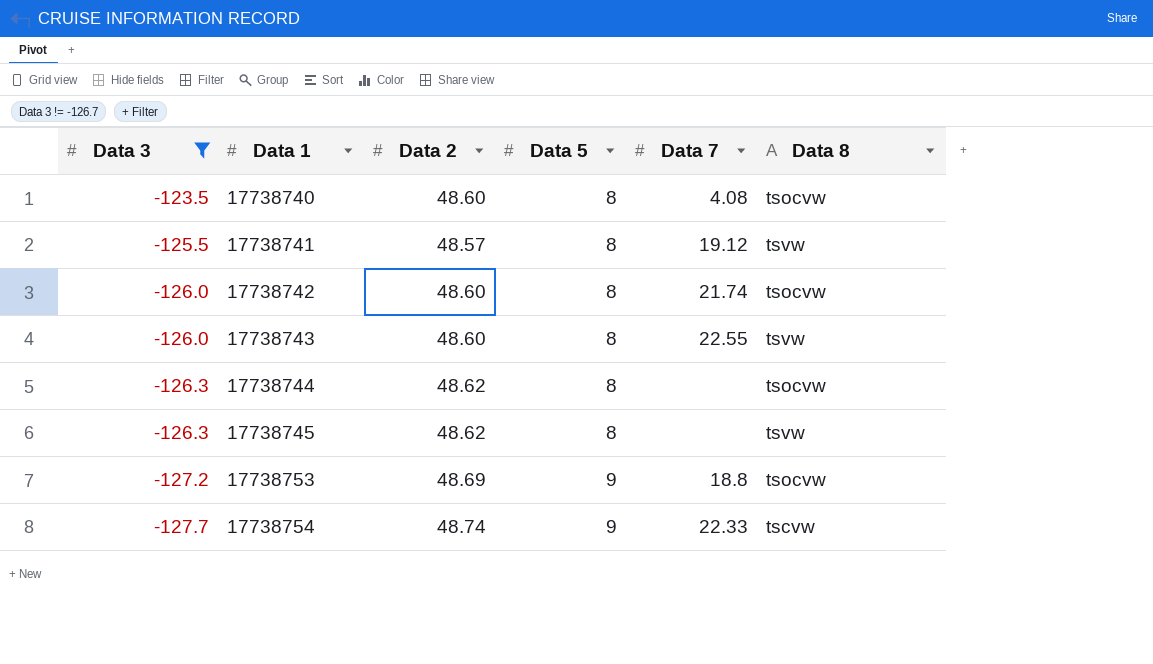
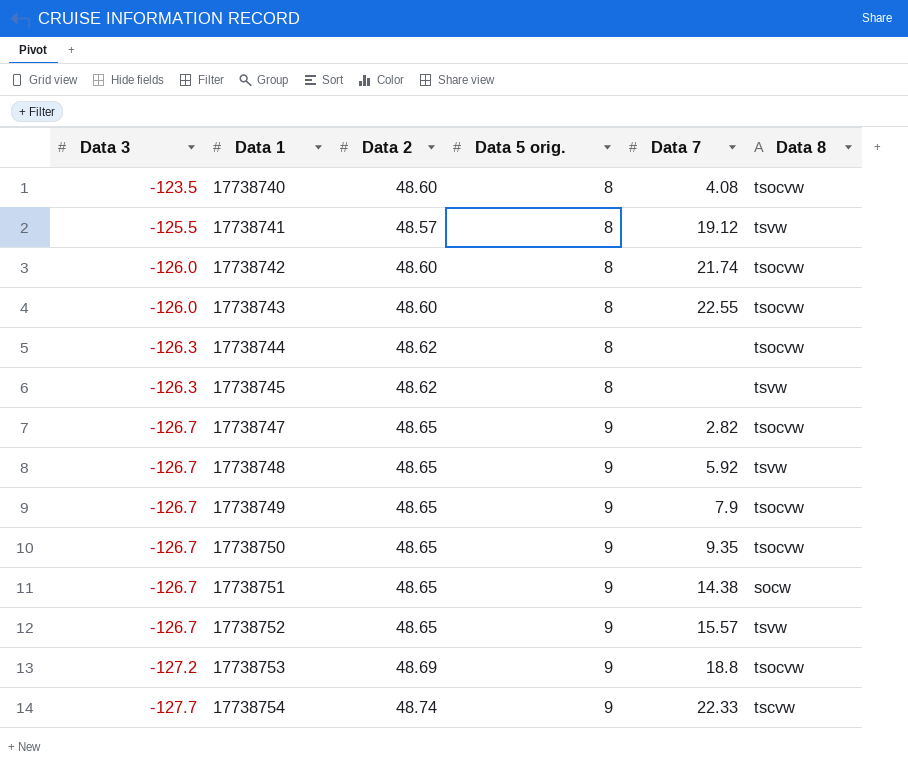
filter: Data 3 != -126.7 -> none
column name: Data 5 -> Data 5 orig.
17738743 | Data 8: tsvw -> tsocvw

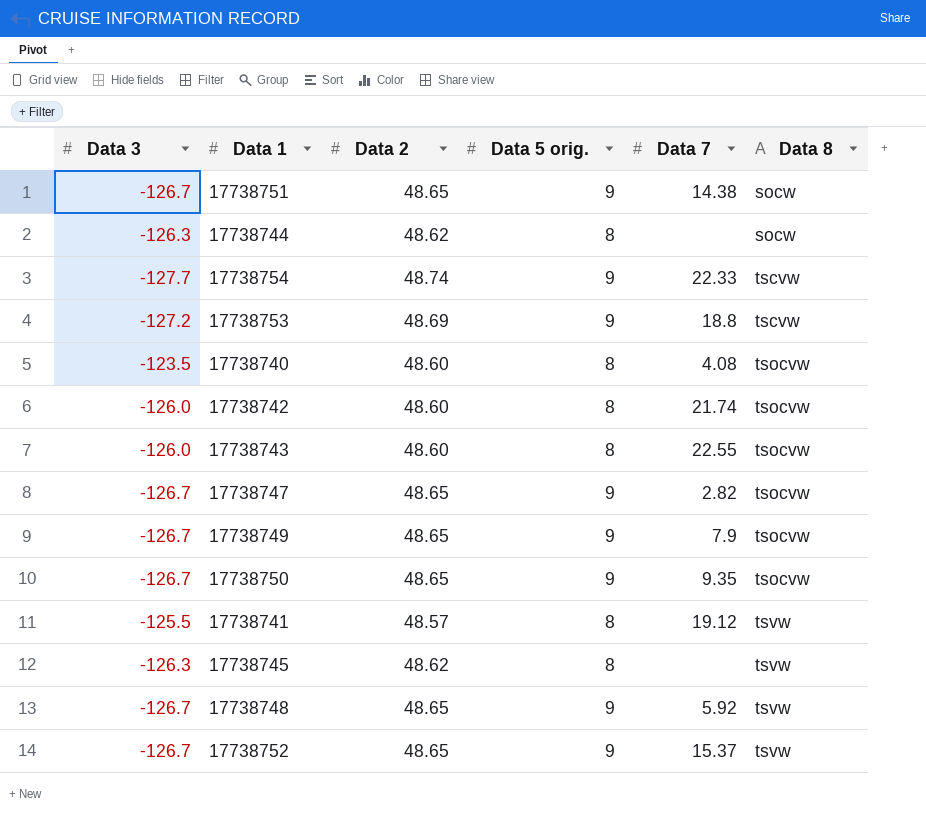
row order: Data 3 descending -> Data 8 ascending
17738744 | Data 8: tsocvw -> socw
17738753 | Data 8: tsocvw -> tscvw
17738752 | Data 7: 15.57 -> 15.37

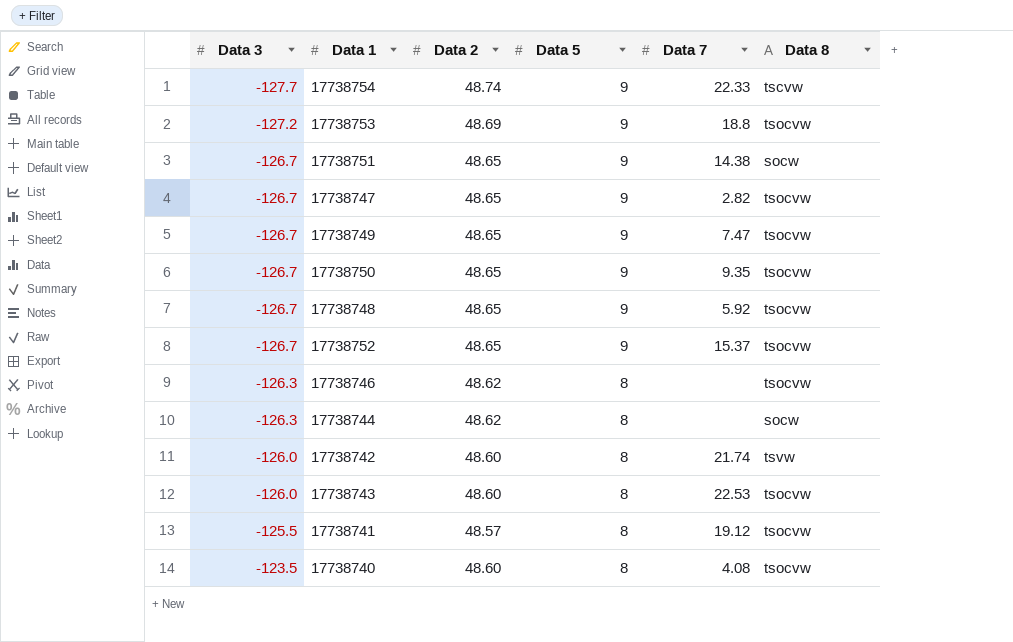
row order: Data 8 ascending -> Data 3 ascending
column name: Data 5 orig. -> Data 5
row 17738745: -126.3 | 48.62 | 8 | none | tsvw -> none
17738753 | Data 8: tscvw -> tsocvw
17738749 | Data 7: 7.9 -> 7.47
17738748 | Data 8: tsvw -> tsocvw
17738752 | Data 8: tsvw -> tsocvw
row 17738746: none -> -126.3 | 48.62 | 8 | none | tsocvw
17738742 | Data 8: tsocvw -> tsvw
17738743 | Data 7: 22.55 -> 22.53
17738741 | Data 8: tsvw -> tsocvw

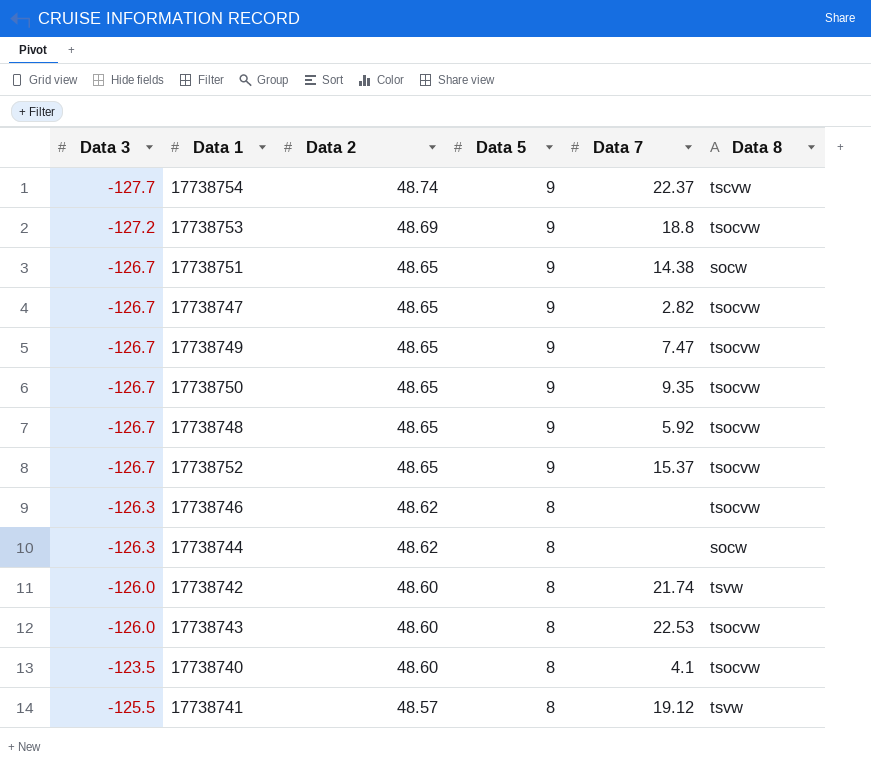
row order: Data 3 ascending -> Data 2 descending
17738754 | Data 7: 22.33 -> 22.37
17738740 | Data 7: 4.08 -> 4.1
17738741 | Data 8: tsocvw -> tsvw

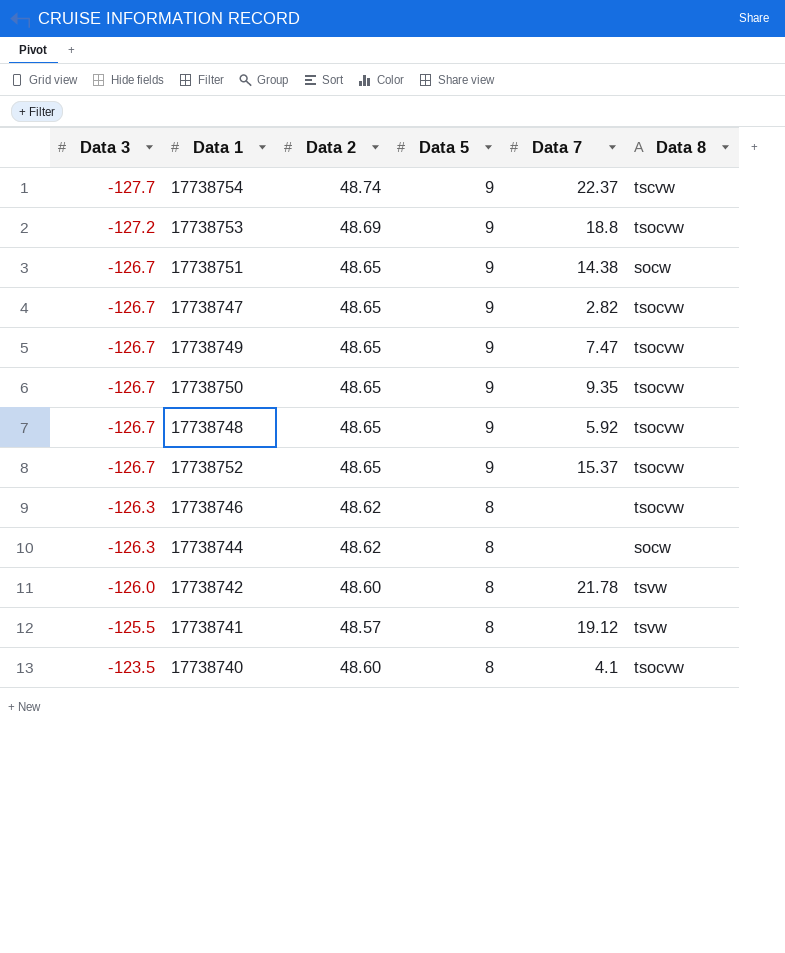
row order: Data 2 descending -> Data 3 ascending
row 17738743: -126.0 | 48.60 | 8 | 22.53 | tsocvw -> none
17738742 | Data 7: 21.74 -> 21.78

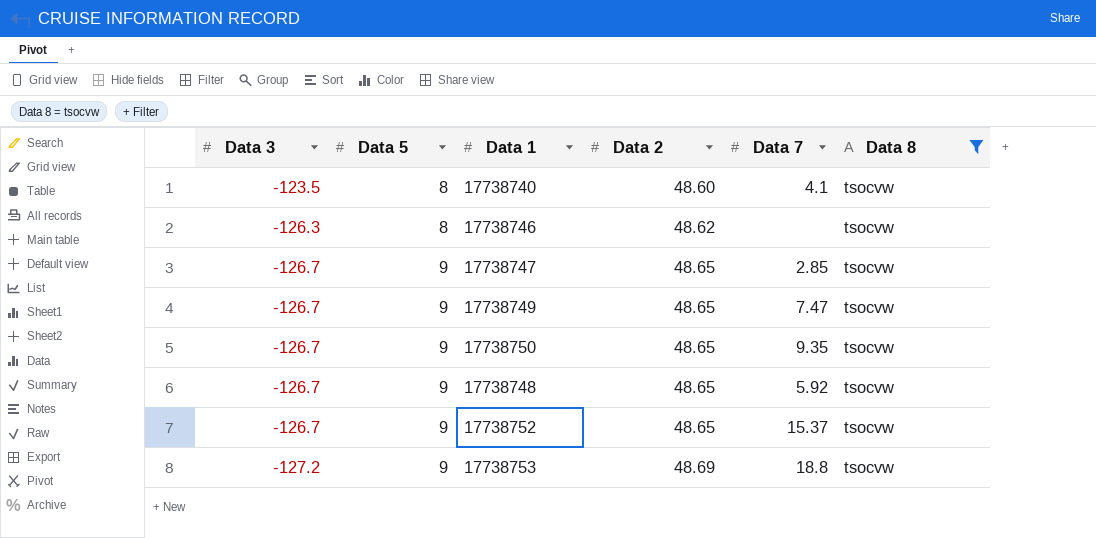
filter: none -> Data 8 = tsocvw
row order: Data 3 ascending -> Data 3 descending
column Data 5 | position: 4 -> 2
17738747 | Data 7: 2.82 -> 2.85

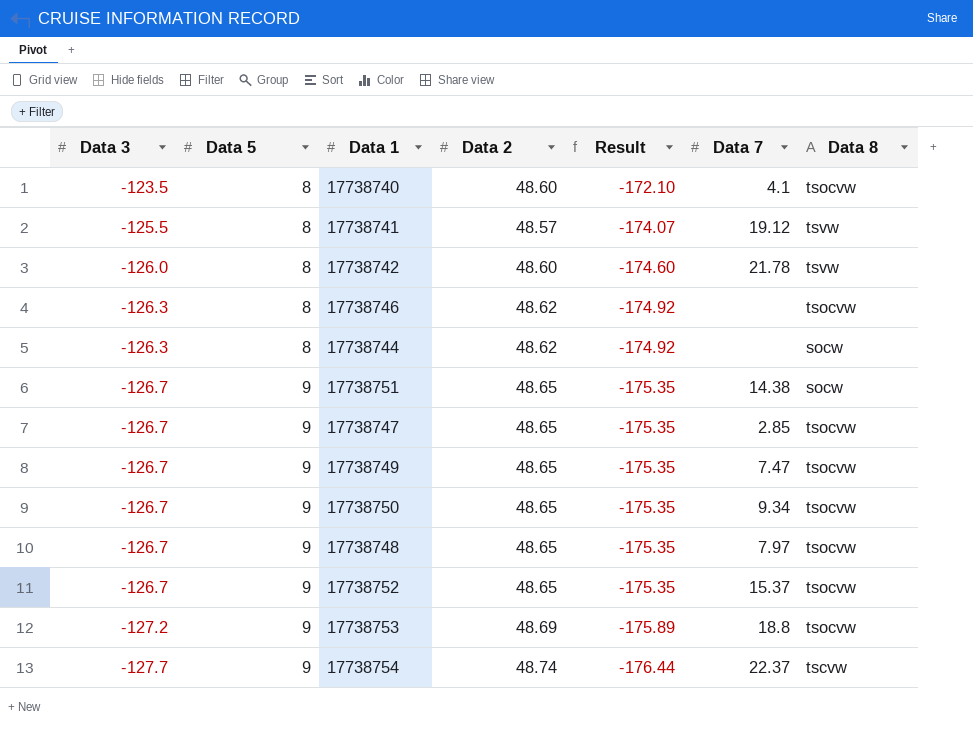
filter: Data 8 = tsocvw -> none
column Result | formula: none -> [Data 3] - [Data 2]
17738750 | Data 7: 9.35 -> 9.34
17738748 | Data 7: 5.92 -> 7.97

